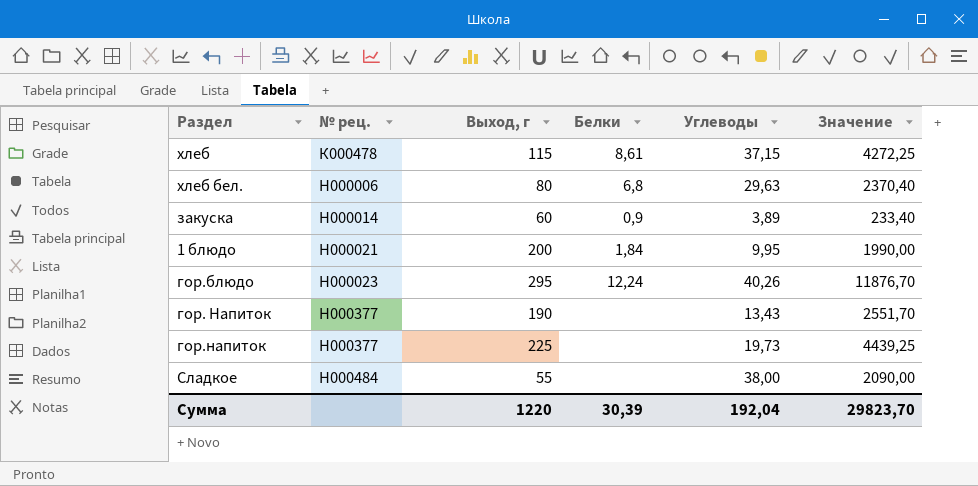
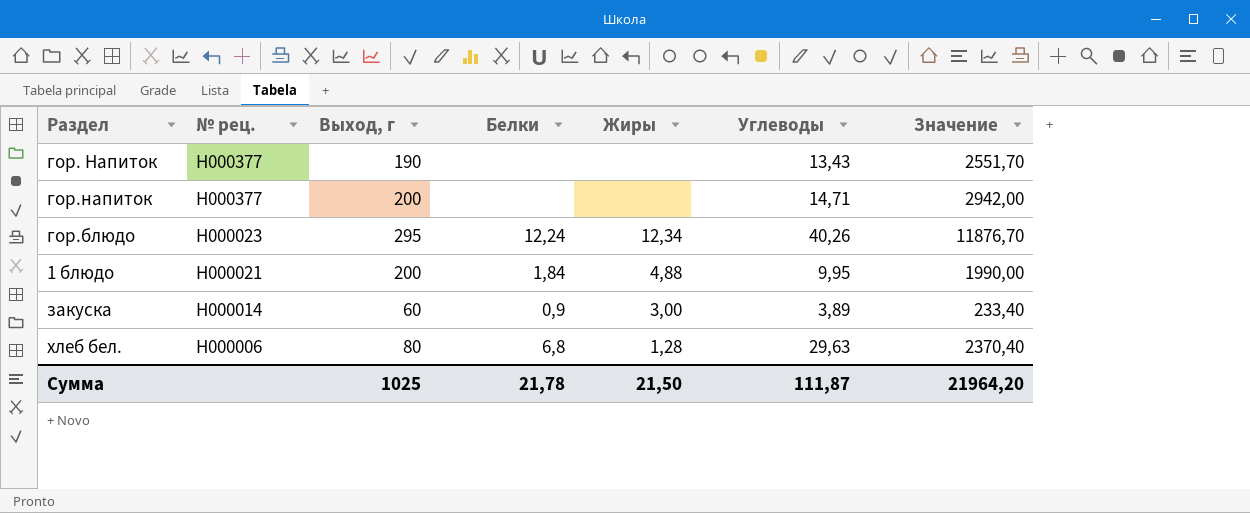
row order: № рец. ascending -> № рец. descending
column Жиры | position: none -> 5
row хлеб: К000478 | 115 | 8,61 | 37,15 | 4272,25 -> none
row Сладкое: Н000484 | 55 | none | 38,00 | 2090,00 -> none
гор.напиток | Выход, г: 225 -> 200
гор.напиток | Углеводы: 19,73 -> 14,71
гор.напиток | Значение: 4439,25 -> 2942,00
Сумма | Выход, г: 1220 -> 1025
Сумма | Белки: 30,39 -> 21,78
Сумма | Углеводы: 192,04 -> 111,87
Сумма | Значение: 29823,70 -> 21964,20

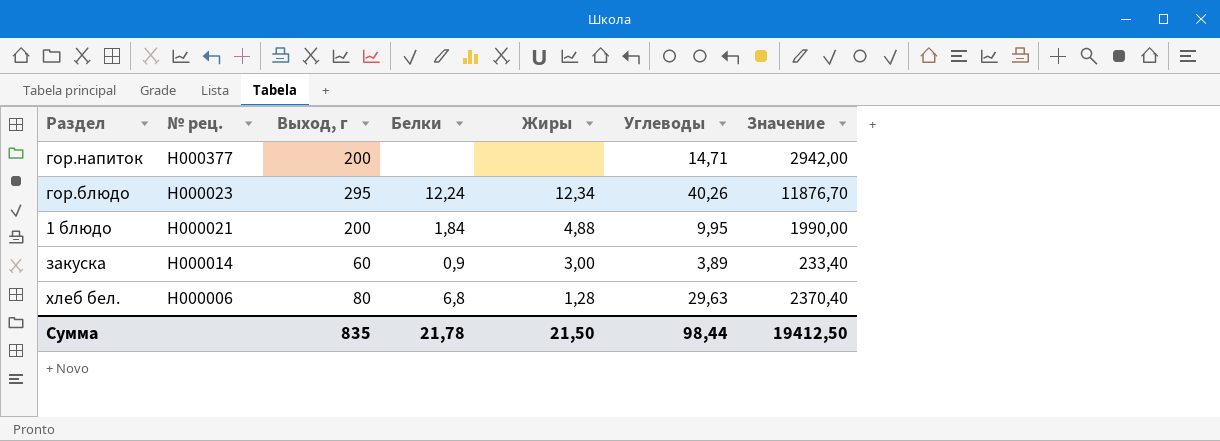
row гор. Напиток: Н000377 | 190 | none | none | 13,43 | 2551,70 -> none
Сумма | Выход, г: 1025 -> 835
Сумма | Углеводы: 111,87 -> 98,44
Сумма | Значение: 21964,20 -> 19412,50

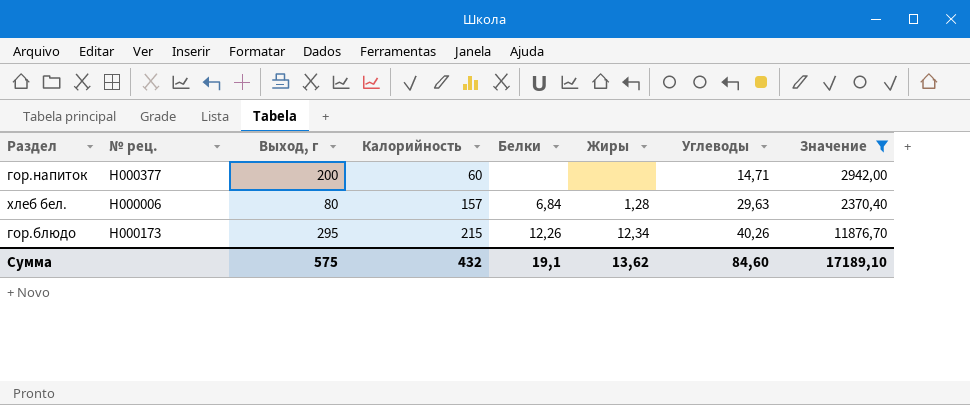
filter: none -> Значение >= 2370,40
row order: № рец. descending -> Калорийность ascending
column Калорийность | position: none -> 4
хлеб бел. | Белки: 6,8 -> 6,84
гор.блюдо | № рец.: Н000023 -> Н000173
гор.блюдо | Белки: 12,24 -> 12,26
Сумма | Выход, г: 835 -> 575
Сумма | Белки: 21,78 -> 19,1
Сумма | Жиры: 21,50 -> 13,62
Сумма | Углеводы: 98,44 -> 84,60
Сумма | Значение: 19412,50 -> 17189,10

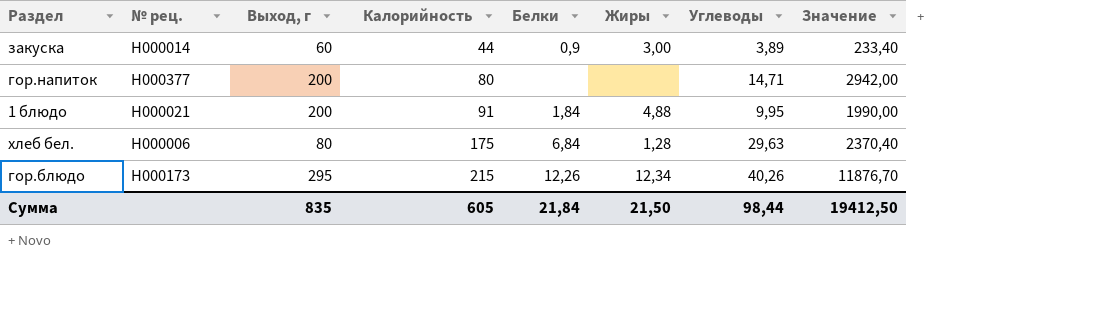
filter: Значение >= 2370,40 -> none
гор.напиток | Калорийность: 60 -> 80
хлеб бел. | Калорийность: 157 -> 175
Сумма | Выход, г: 575 -> 835
Сумма | Калорийность: 432 -> 605
Сумма | Белки: 19,1 -> 21,84
Сумма | Жиры: 13,62 -> 21,50
Сумма | Углеводы: 84,60 -> 98,44
Сумма | Значение: 17189,10 -> 19412,50

